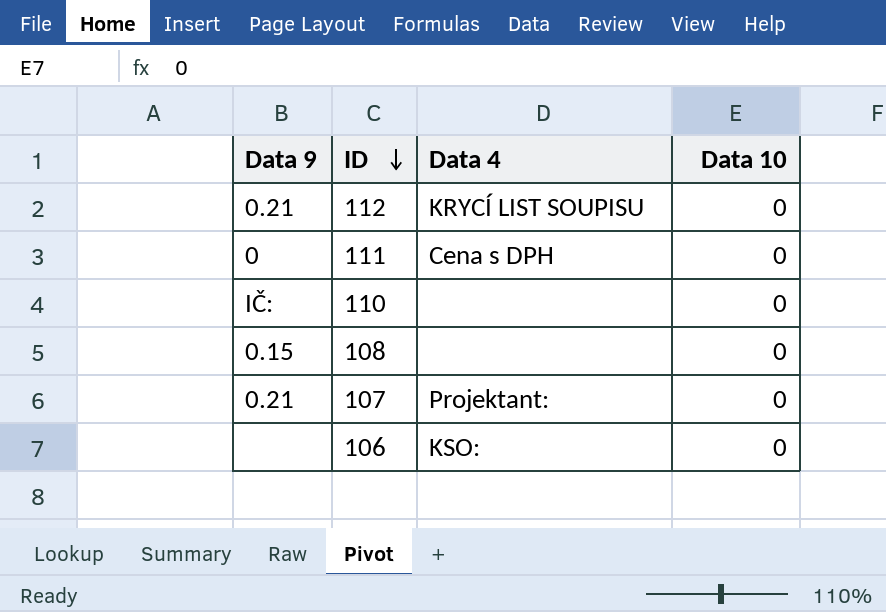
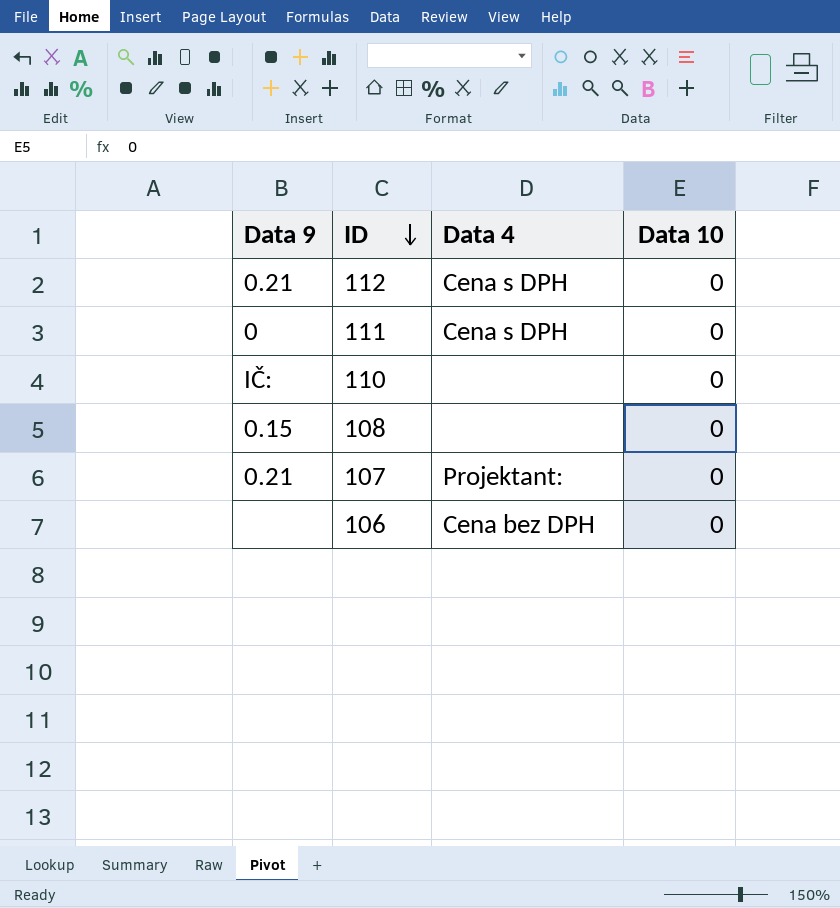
112 | Data 4: KRYCÍ LIST SOUPISU -> Cena s DPH
106 | Data 4: KSO: -> Cena bez DPH

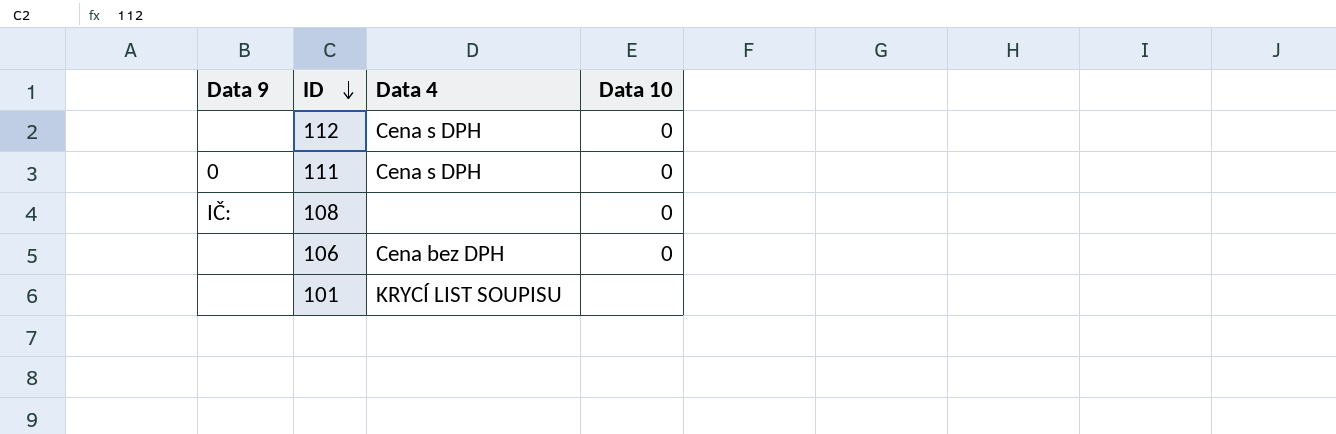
row 110: IČ: | none | 0 -> none
row 107: 0.21 | Projektant: | 0 -> none
112 | Data 9: 0.21 -> none
108 | Data 9: 0.15 -> IČ:
row 101: none -> none | KRYCÍ LIST SOUPISU | none

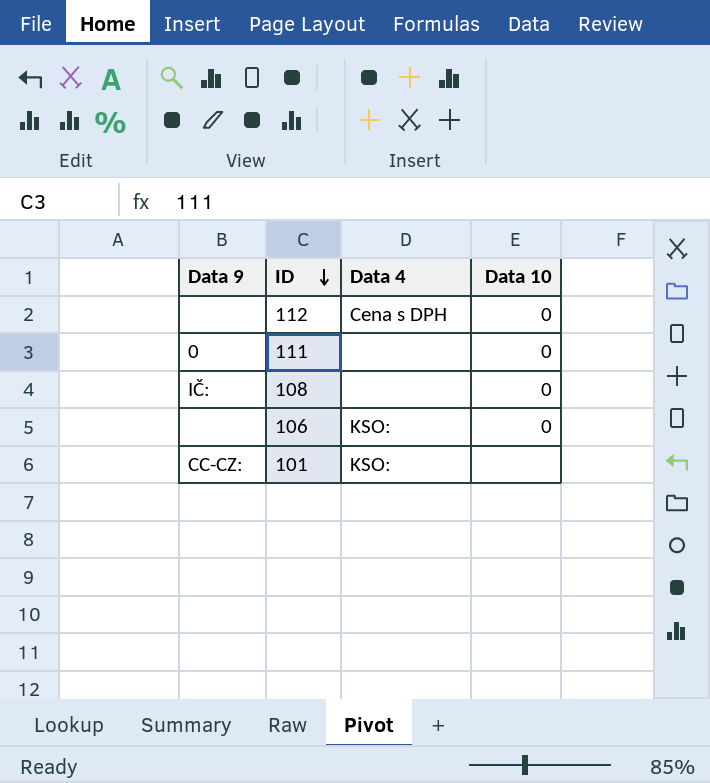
111 | Data 4: Cena s DPH -> none
106 | Data 4: Cena bez DPH -> KSO:
101 | Data 9: none -> CC-CZ:
101 | Data 4: KRYCÍ LIST SOUPISU -> KSO:

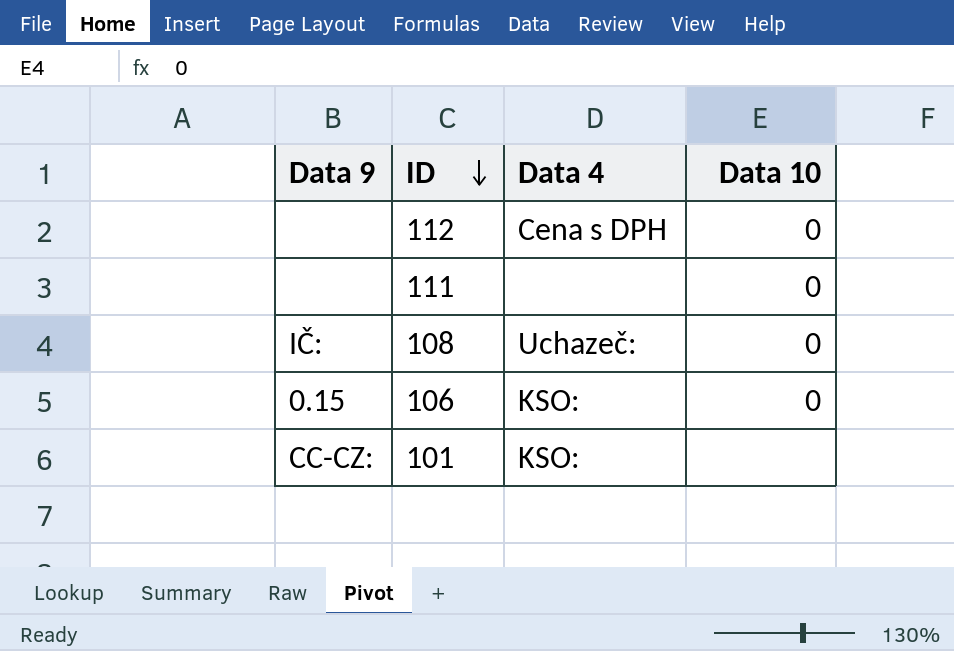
111 | Data 9: 0 -> none
108 | Data 4: none -> Uchazeč:
106 | Data 9: none -> 0.15

